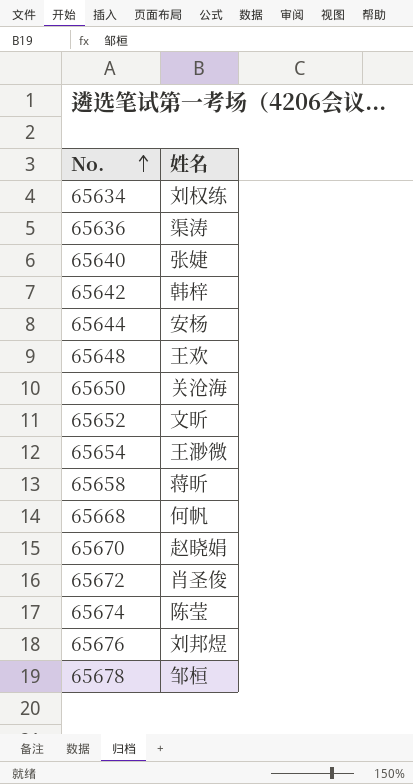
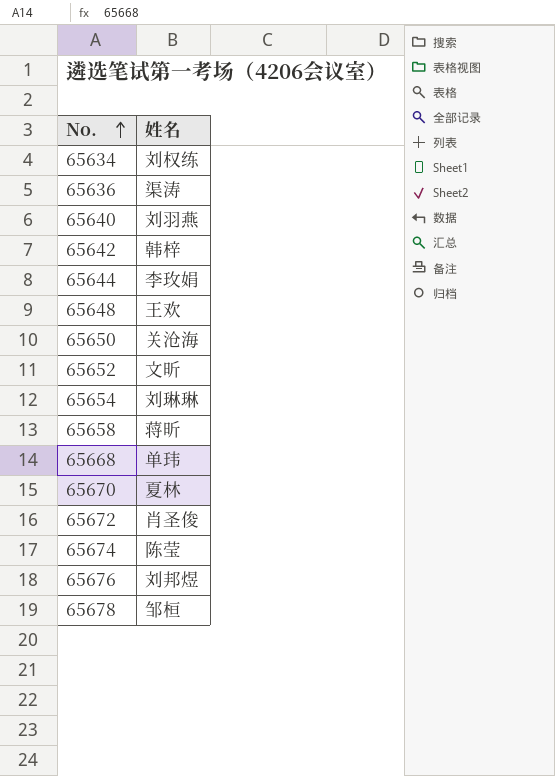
65640 | 姓名: 张婕 -> 刘羽燕
65644 | 姓名: 安杨 -> 李玫娟
65654 | 姓名: 王渺微 -> 刘琳琳
65668 | 姓名: 何帆 -> 单玮
65670 | 姓名: 赵晓娟 -> 夏林

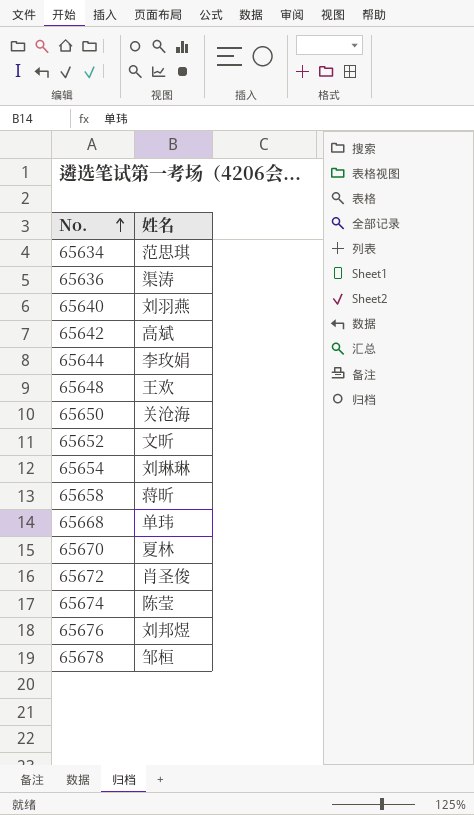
65634 | 姓名: 刘权练 -> 范思琪
65642 | 姓名: 韩梓 -> 高斌

